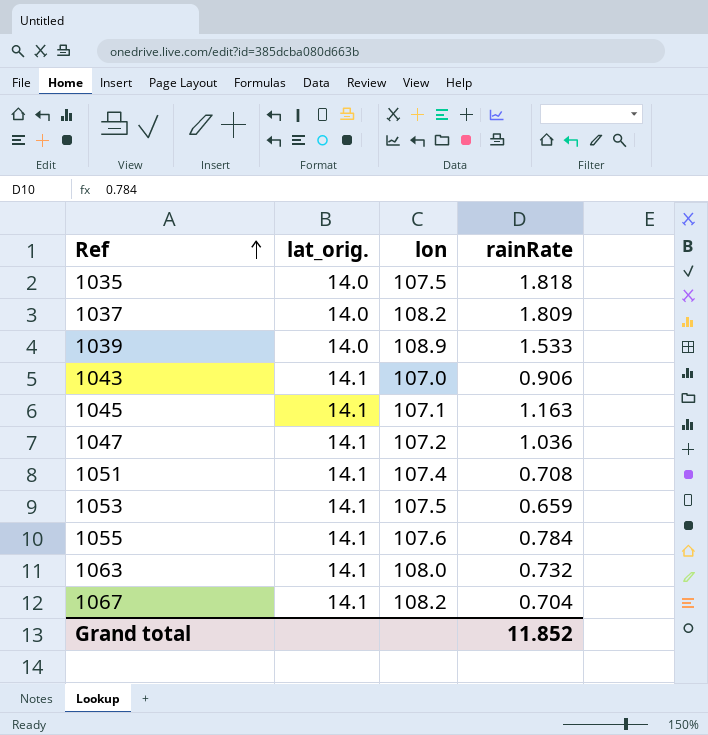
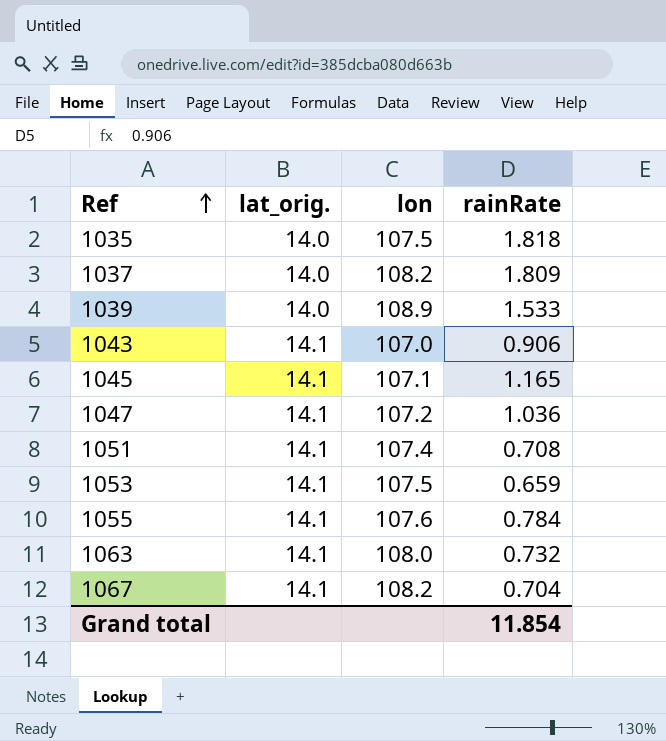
1045 | rainRate: 1.163 -> 1.165
Grand total | rainRate: 11.852 -> 11.854

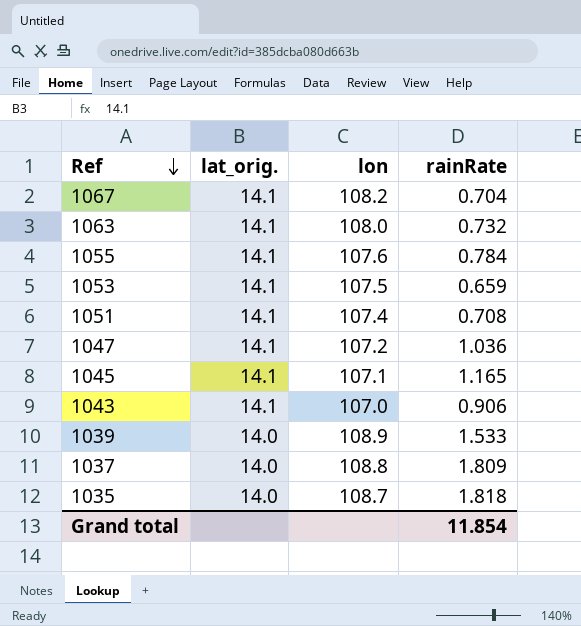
row order: Ref ascending -> Ref descending
1037 | lon: 108.2 -> 108.8
1035 | lon: 107.5 -> 108.7

